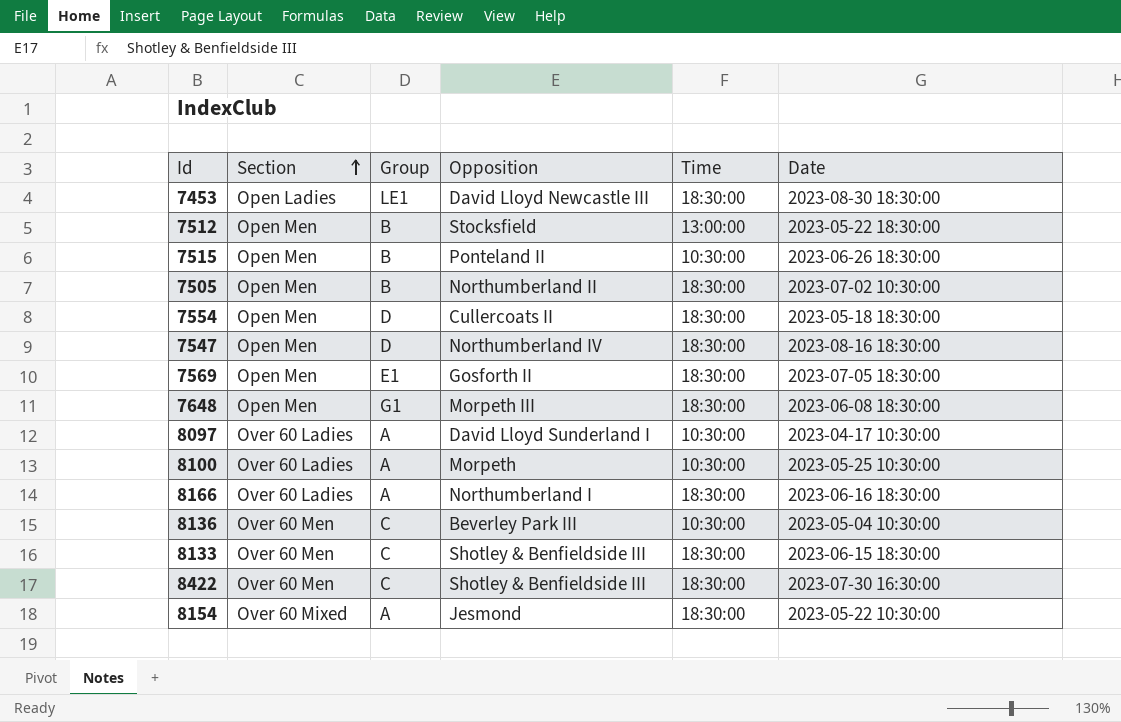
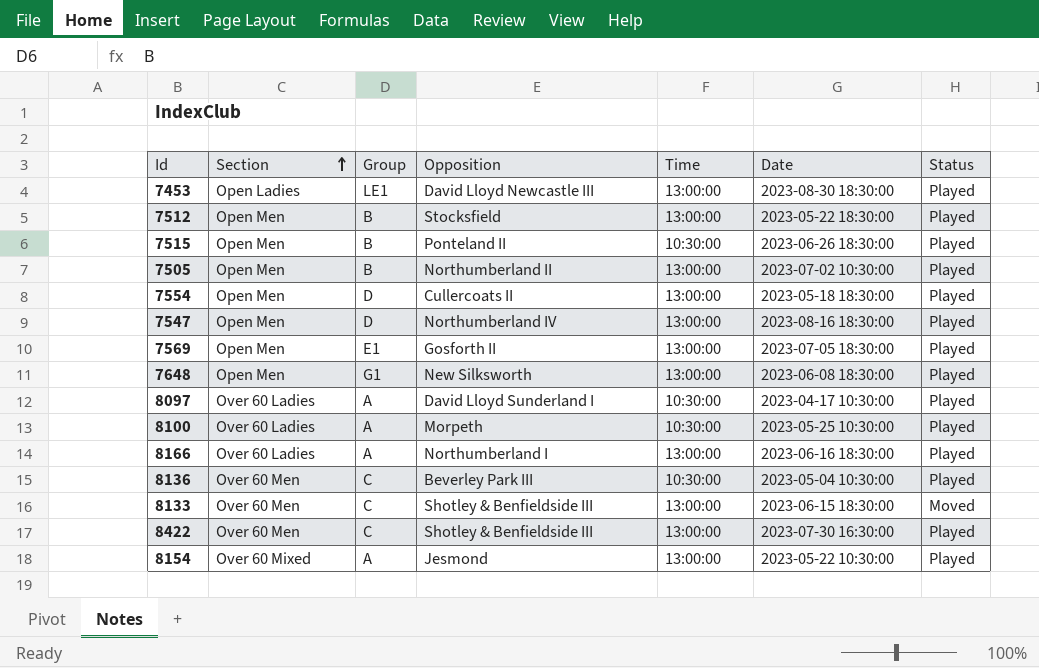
column Status | position: none -> 7
7453 | Time: 18:30:00 -> 13:00:00
7505 | Time: 18:30:00 -> 13:00:00
7554 | Time: 18:30:00 -> 13:00:00
7547 | Time: 18:30:00 -> 13:00:00
7569 | Time: 18:30:00 -> 13:00:00
7648 | Opposition: Morpeth III -> New Silksworth
7648 | Time: 18:30:00 -> 13:00:00
8166 | Time: 18:30:00 -> 13:00:00
8133 | Time: 18:30:00 -> 13:00:00
8422 | Time: 18:30:00 -> 13:00:00
8154 | Time: 18:30:00 -> 13:00:00

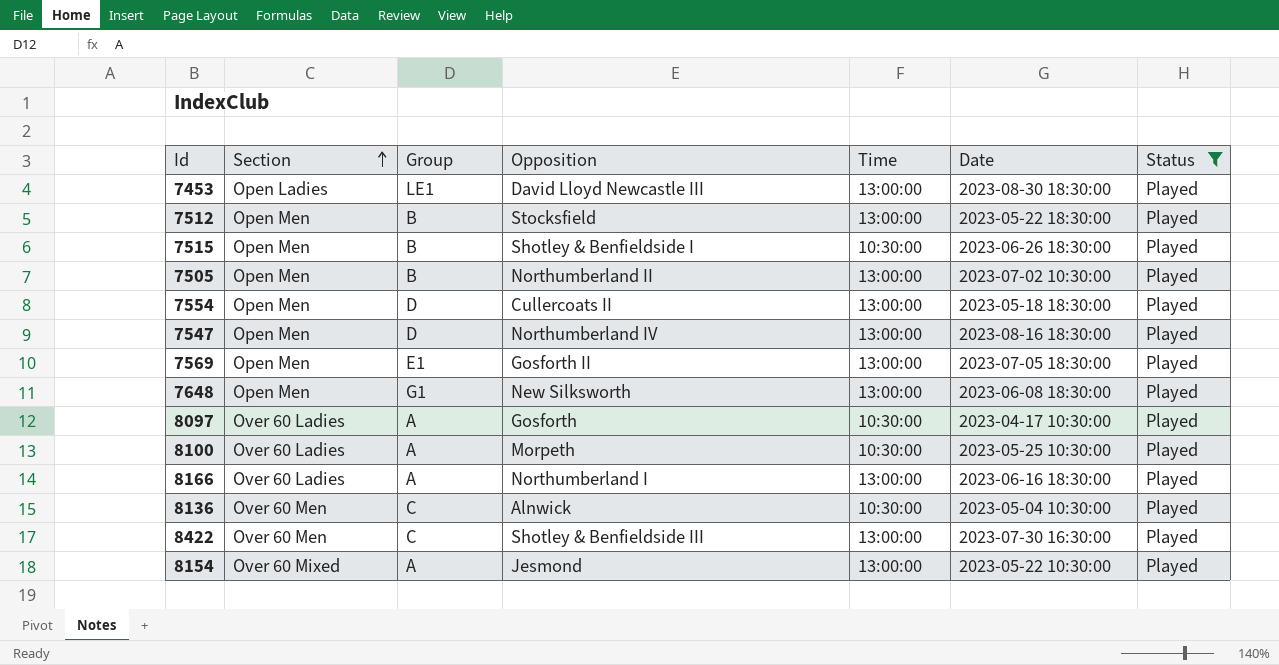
filter: none -> Status = Played
7515 | Opposition: Ponteland II -> Shotley & Benfieldside I
8097 | Opposition: David Lloyd Sunderland I -> Gosforth
8136 | Opposition: Beverley Park III -> Alnwick

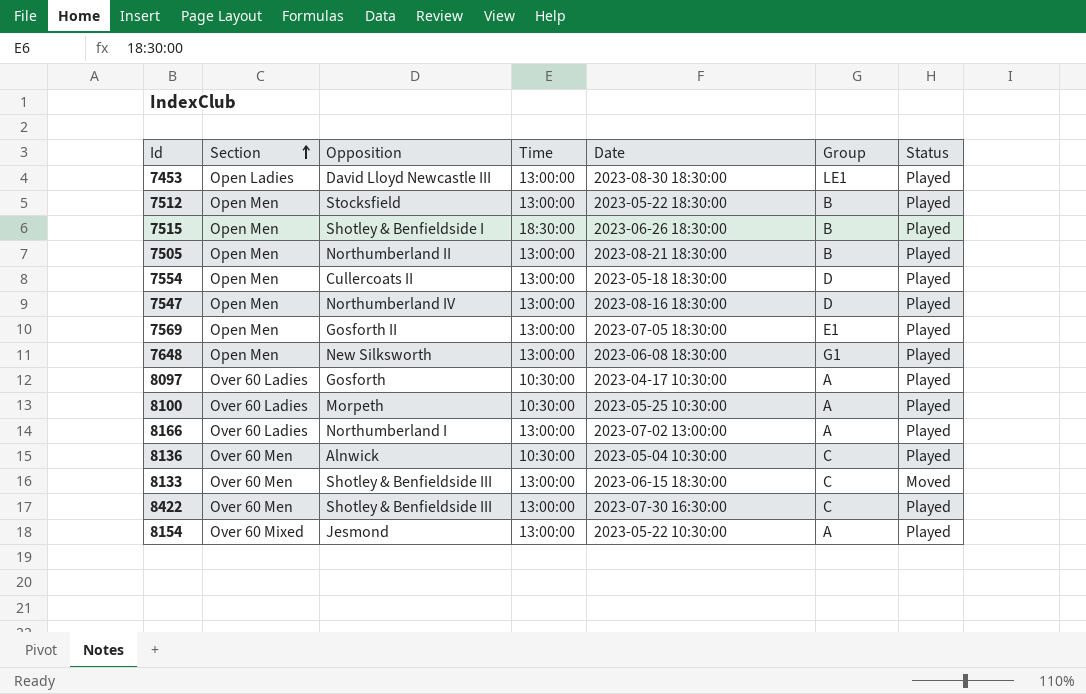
filter: Status = Played -> none
column Group | position: 3 -> 6
7515 | Time: 10:30:00 -> 18:30:00
7505 | Date: 2023-07-02 10:30:00 -> 2023-08-21 18:30:00
8166 | Date: 2023-06-16 18:30:00 -> 2023-07-02 13:00:00

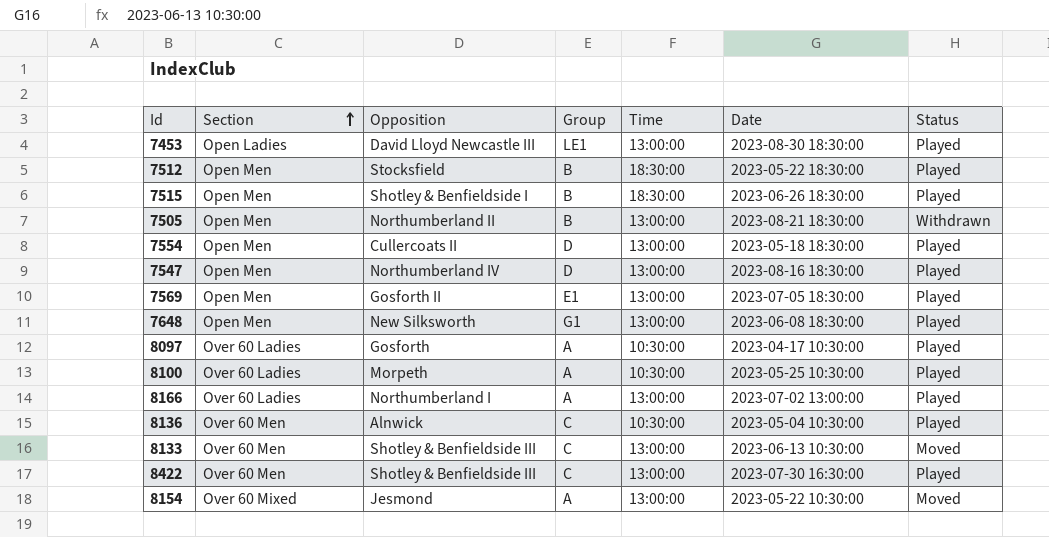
column Group | position: 6 -> 4
7512 | Time: 13:00:00 -> 18:30:00
7505 | Status: Played -> Withdrawn
8133 | Date: 2023-06-15 18:30:00 -> 2023-06-13 10:30:00
8154 | Status: Played -> Moved

